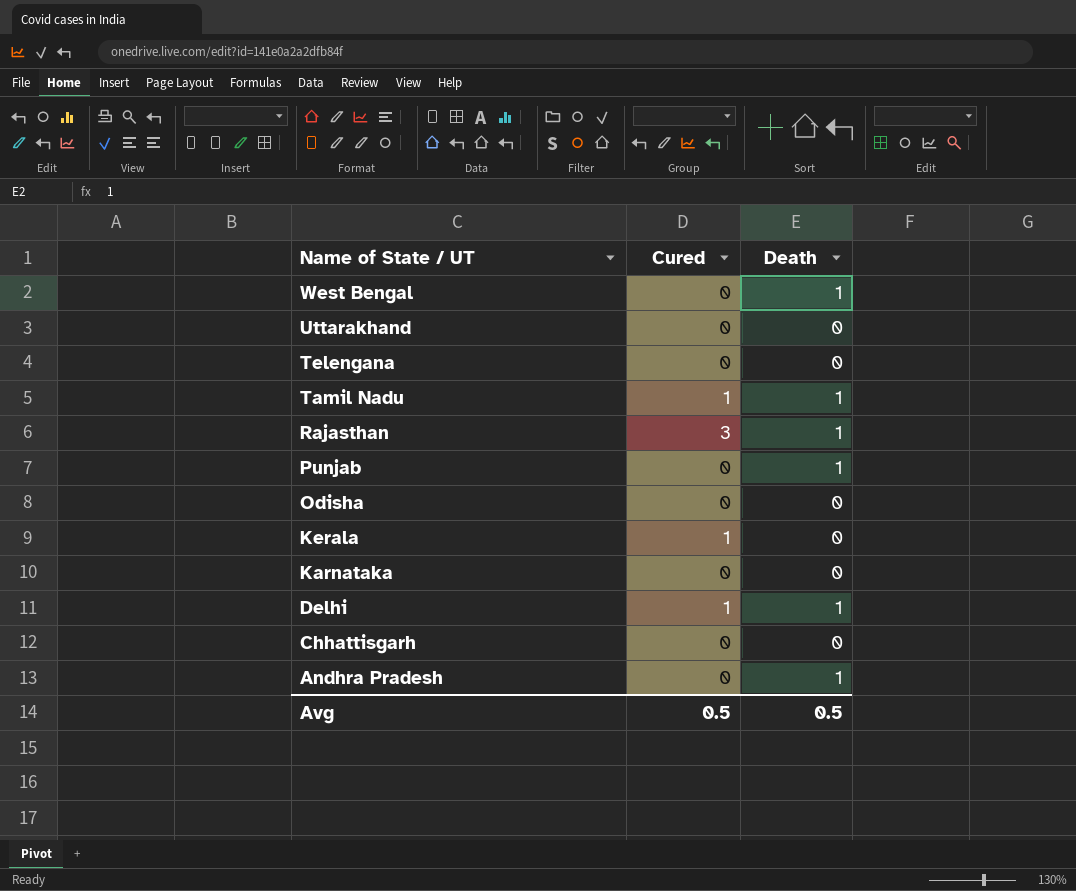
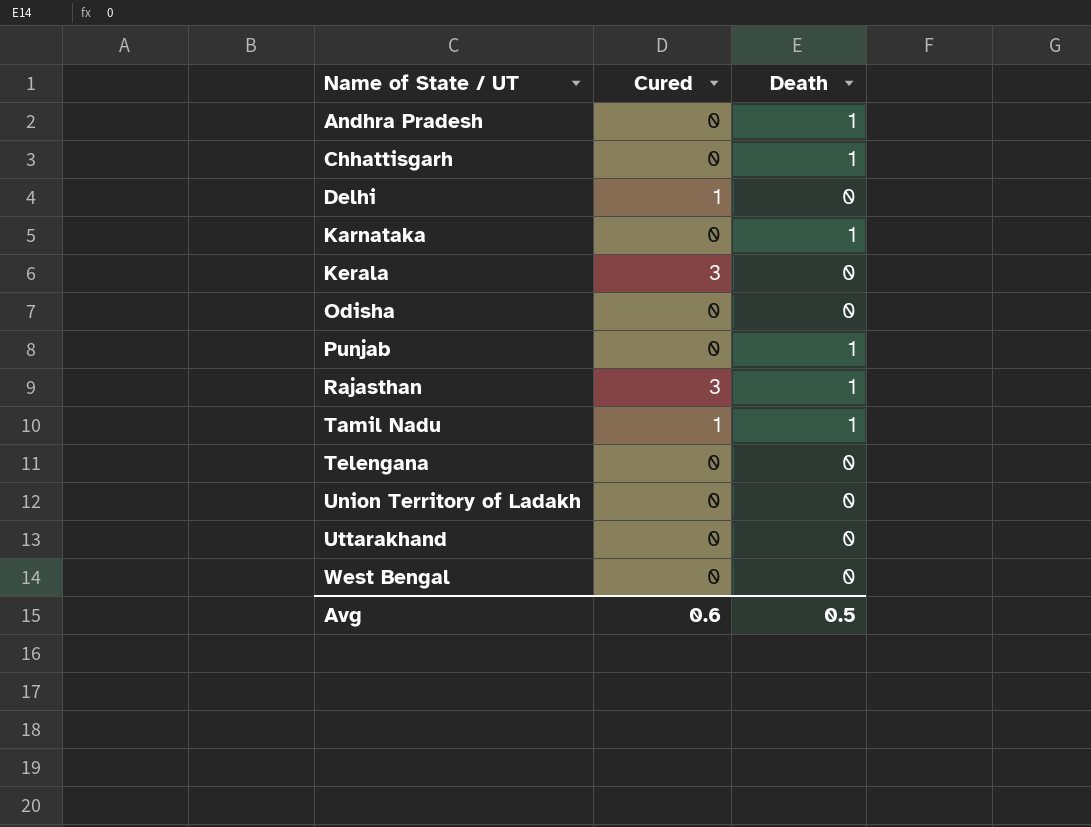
row order: Name of State / UT descending -> Name of State / UT ascending
Chhattisgarh | Death: 0 -> 1
Delhi | Death: 1 -> 0
Karnataka | Death: 0 -> 1
Kerala | Cured: 1 -> 3
row Union Territory of Ladakh: none -> 0 | 0
West Bengal | Death: 1 -> 0
Avg | Cured: 0.5 -> 0.6

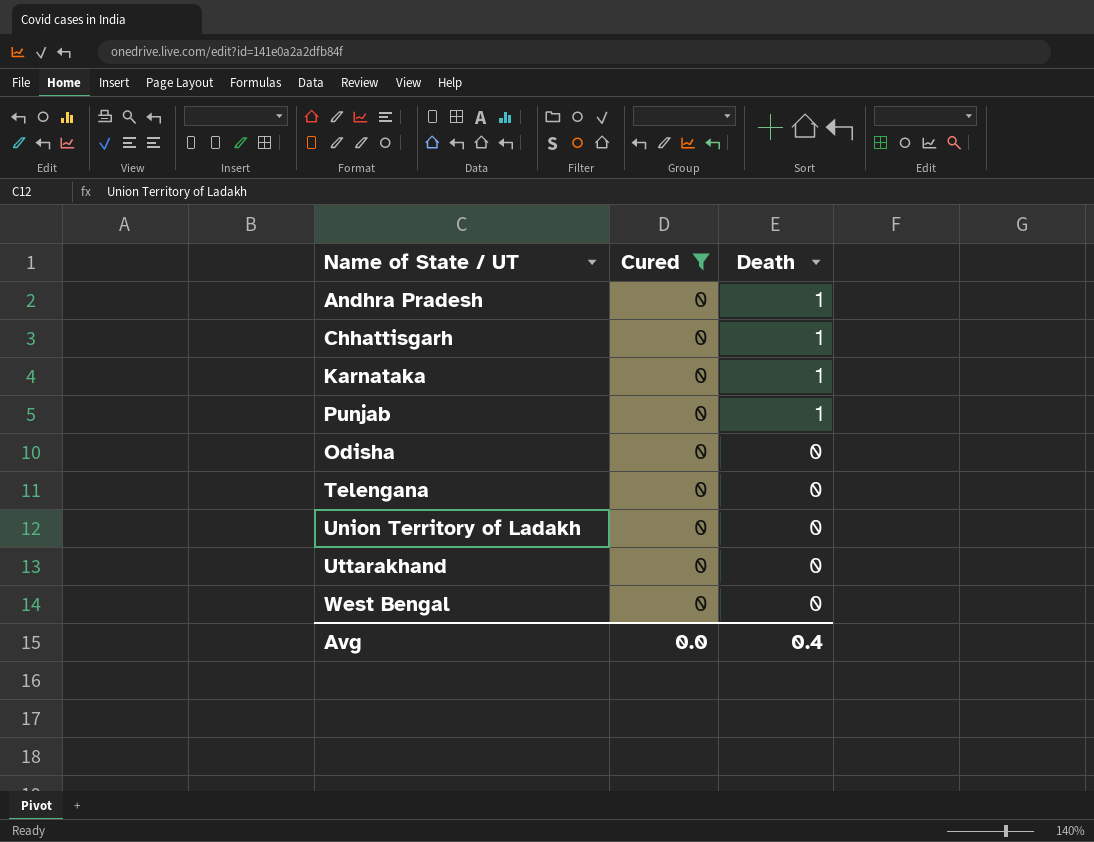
filter: none -> Cured = 0
row order: Name of State / UT ascending -> Death descending
Avg | Cured: 0.6 -> 0.0
Avg | Death: 0.5 -> 0.4

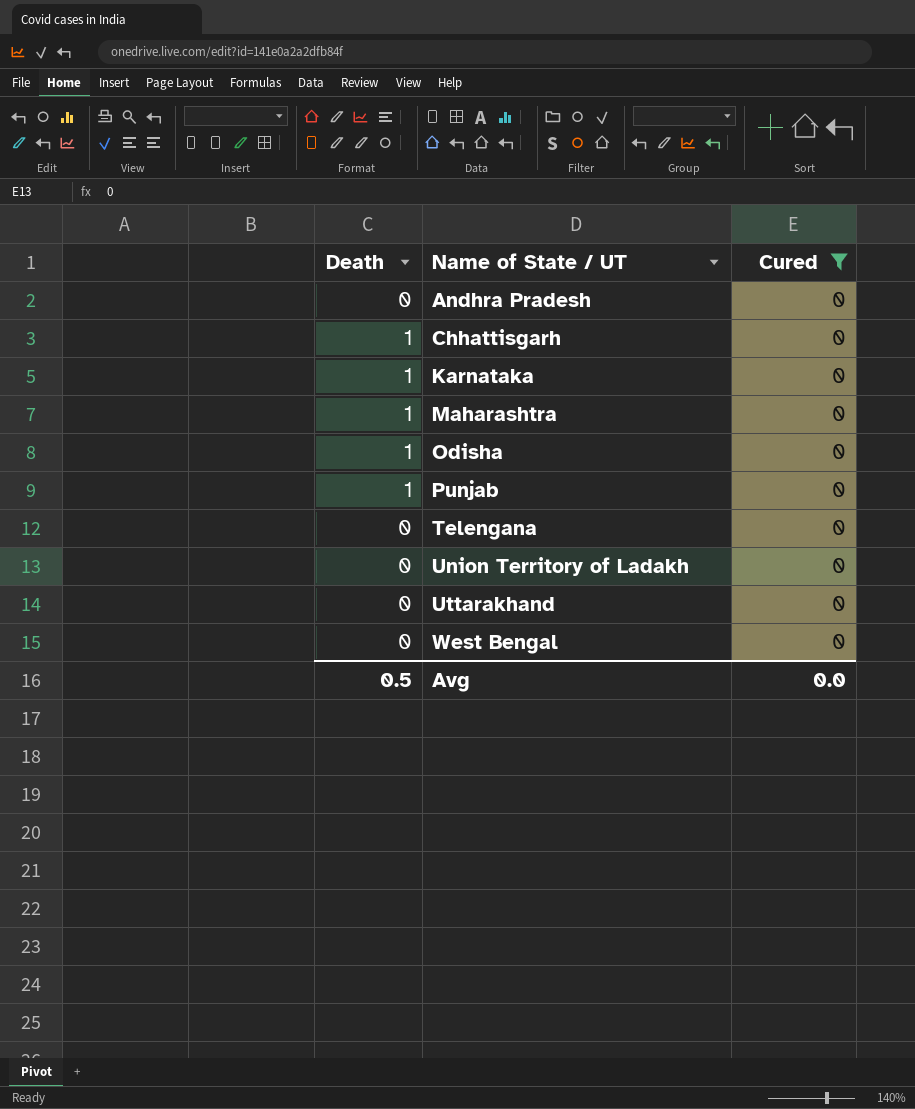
row order: Death descending -> Name of State / UT ascending
column Death | position: 3 -> 1
Andhra Pradesh | Death: 1 -> 0
row Maharashtra: none -> 1 | 0
Odisha | Death: 0 -> 1
Avg | Death: 0.4 -> 0.5

